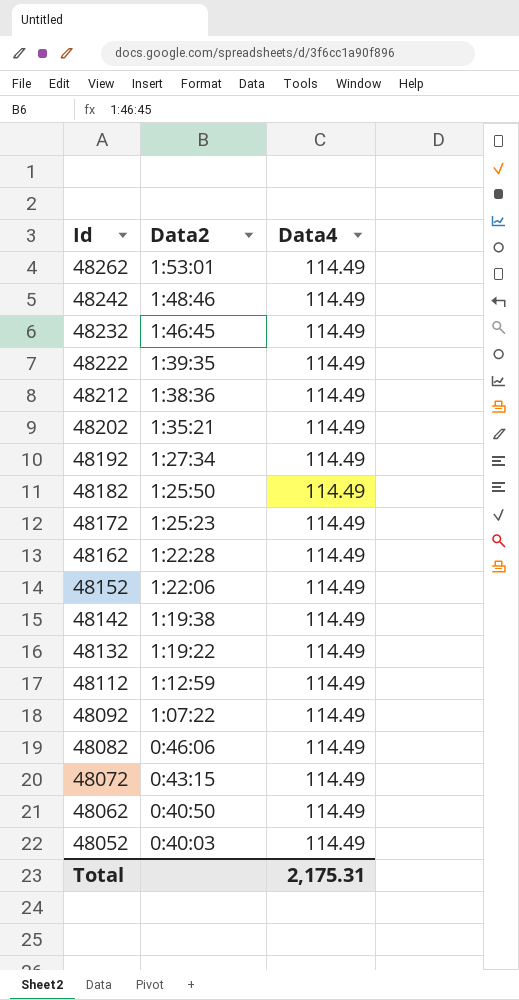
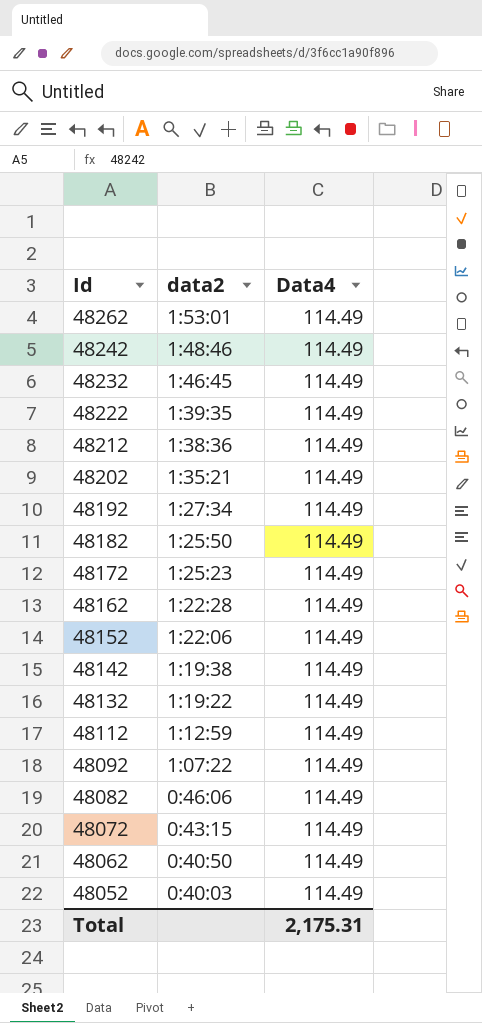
column name: Data2 -> data2

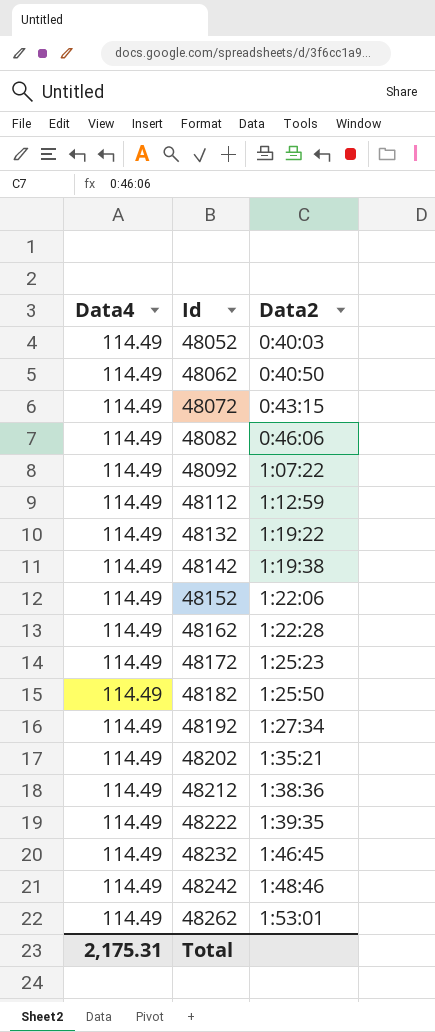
row order: Id descending -> Id ascending
column Data4 | position: 3 -> 1
column name: data2 -> Data2

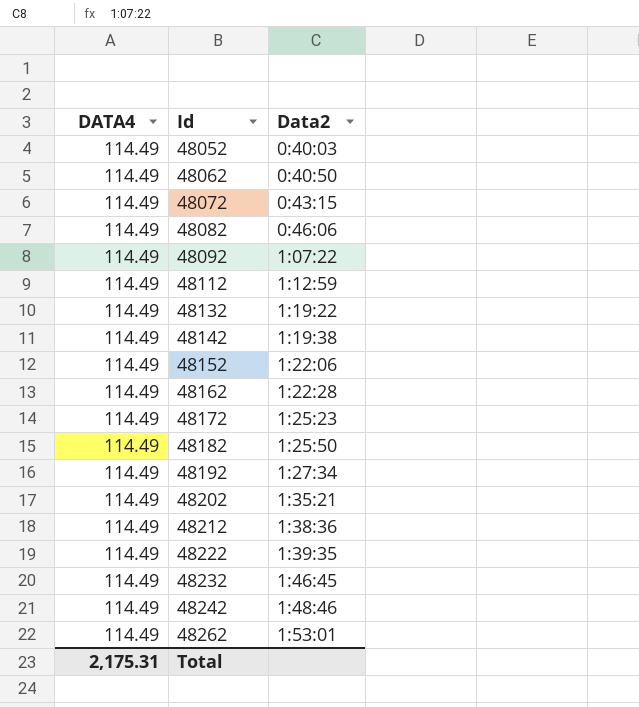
column name: Data4 -> DATA4

